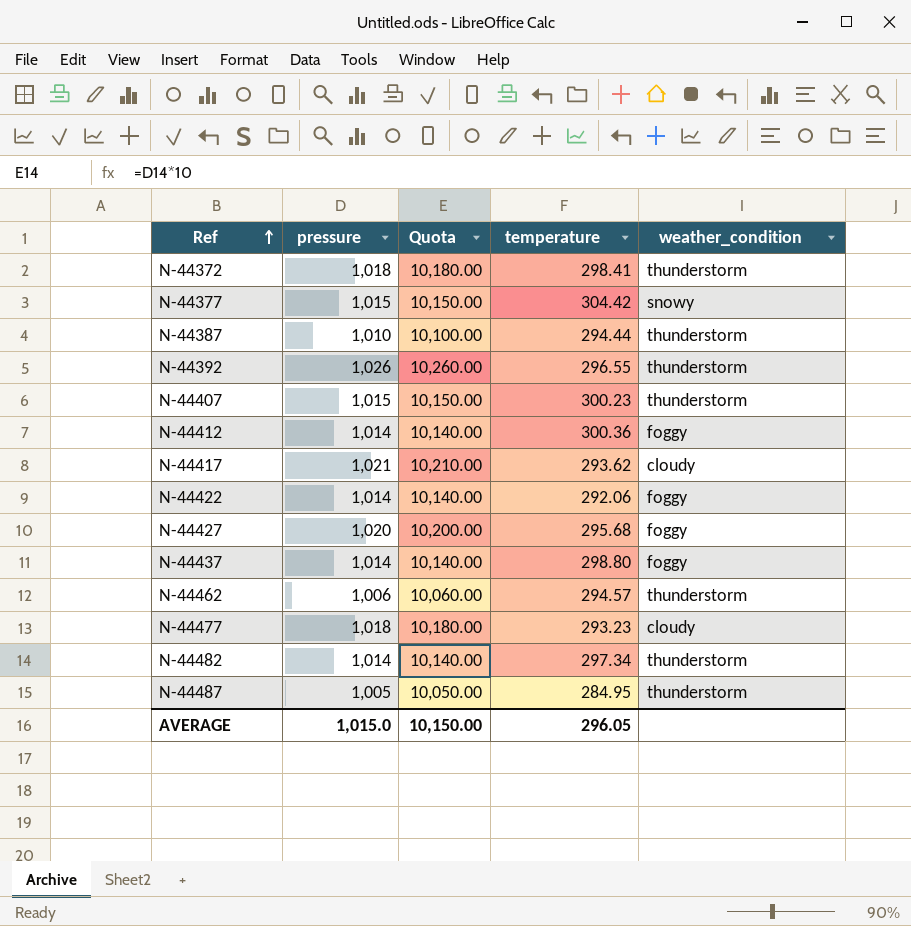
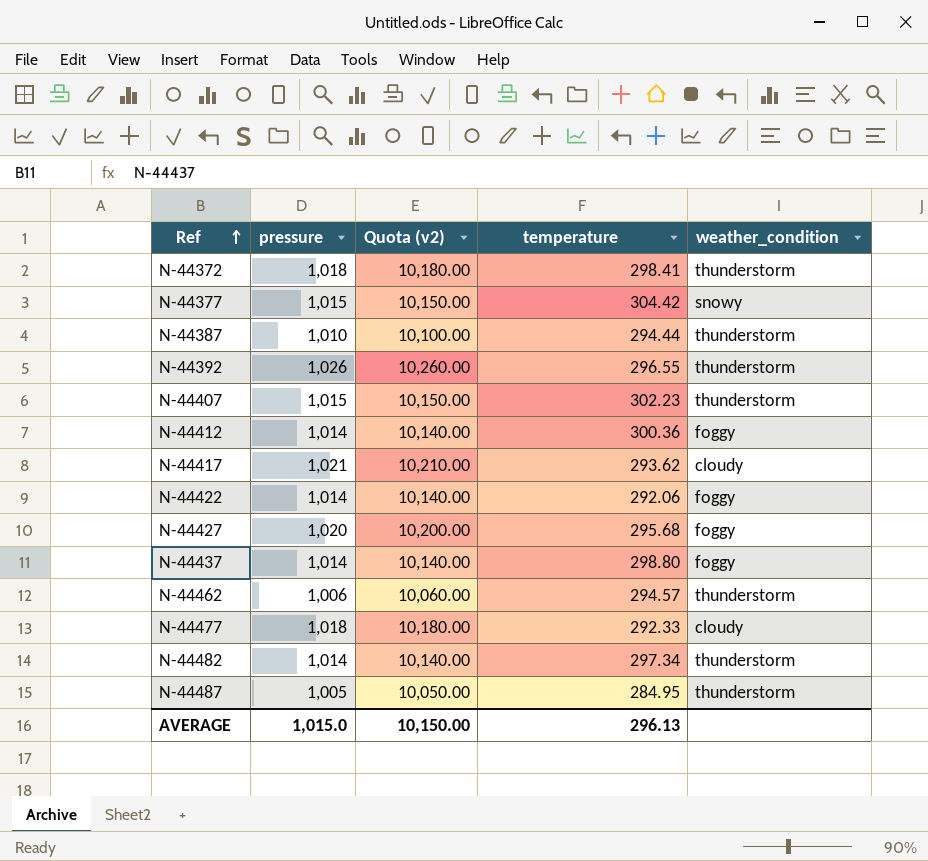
column name: Quota -> Quota (v2)
N-44407 | temperature: 300.23 -> 302.23
N-44477 | temperature: 293.23 -> 292.33
AVERAGE | temperature: 296.05 -> 296.13

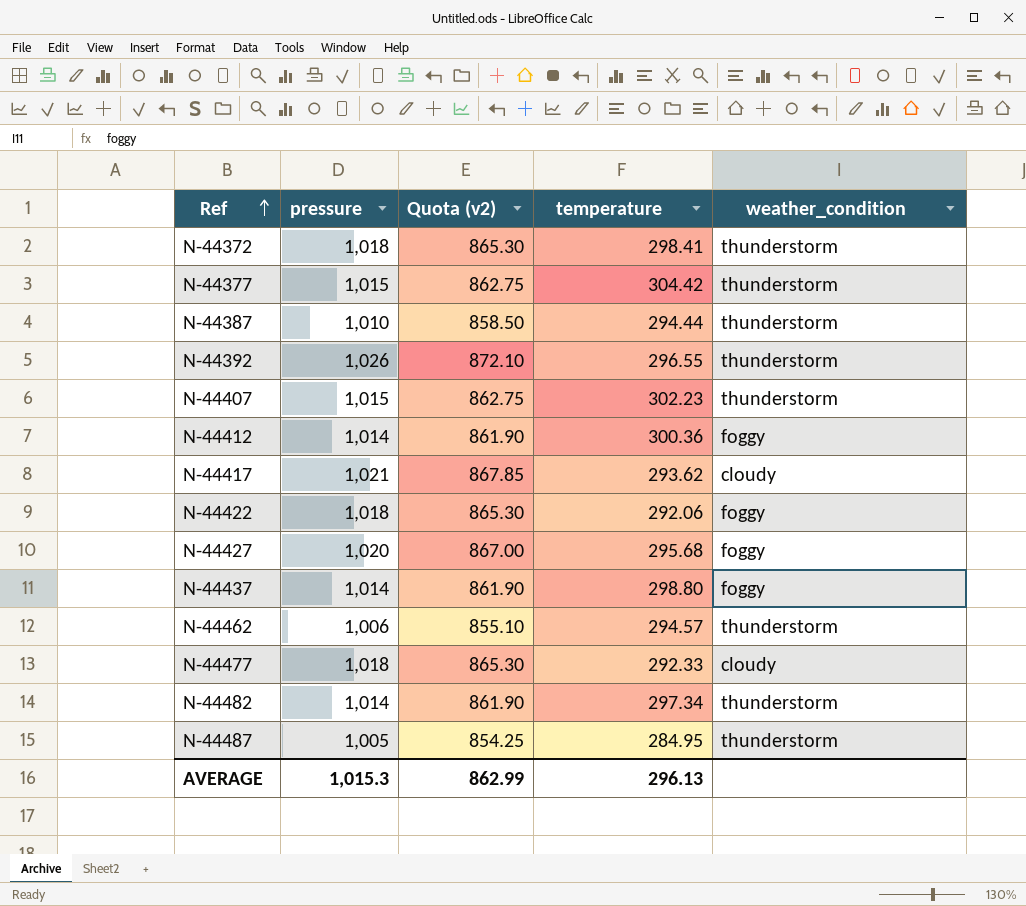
column Quota (v2) | formula: [pressure] * 10 -> [pressure] * 0.85
N-44377 | weather_condition: snowy -> thunderstorm
N-44422 | pressure: 1,014 -> 1,018
AVERAGE | pressure: 1,015.0 -> 1,015.3
AVERAGE | Quota (v2): 10,150.00 -> 862.99

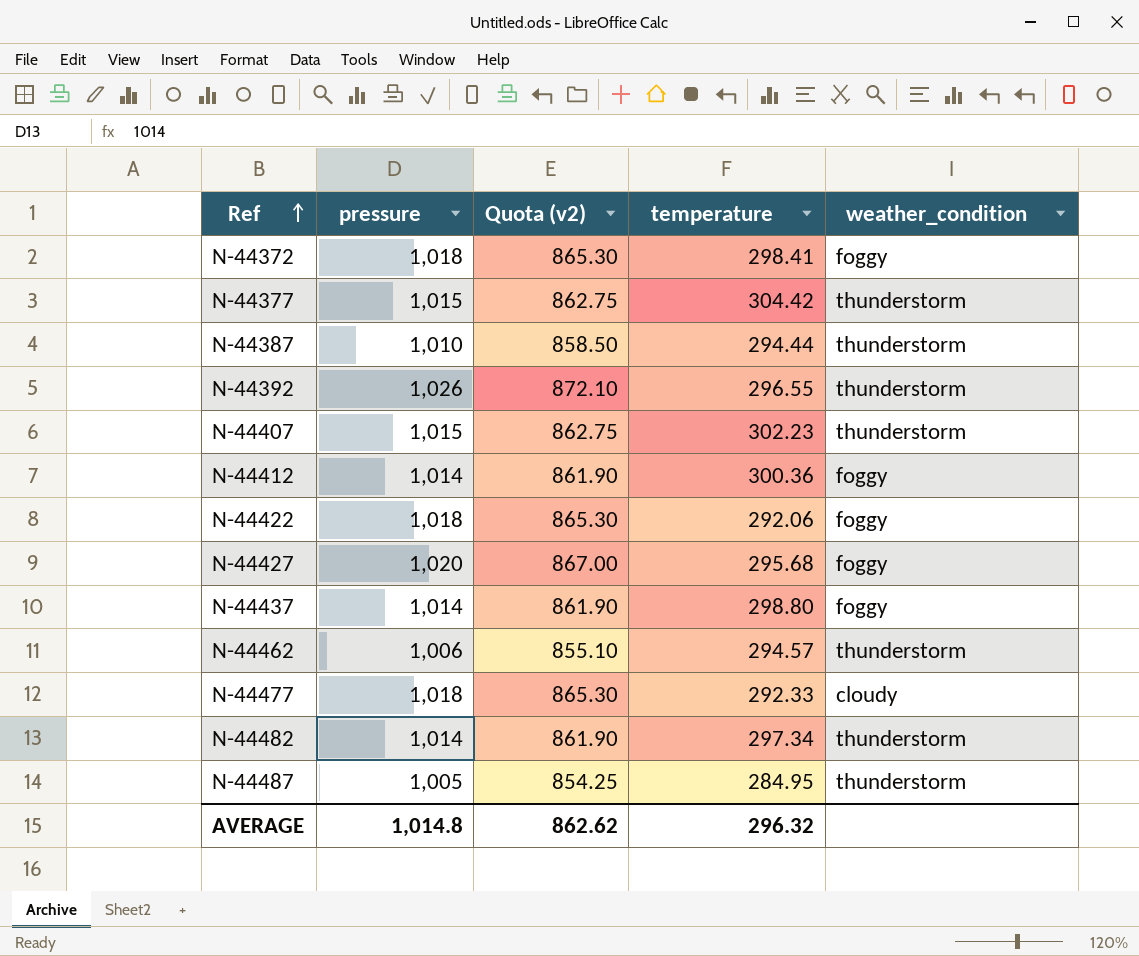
row N-44417: 1,021 | 867.85 | 293.62 | cloudy -> none
N-44372 | weather_condition: thunderstorm -> foggy
AVERAGE | pressure: 1,015.3 -> 1,014.8
AVERAGE | Quota (v2): 862.99 -> 862.62
AVERAGE | temperature: 296.13 -> 296.32

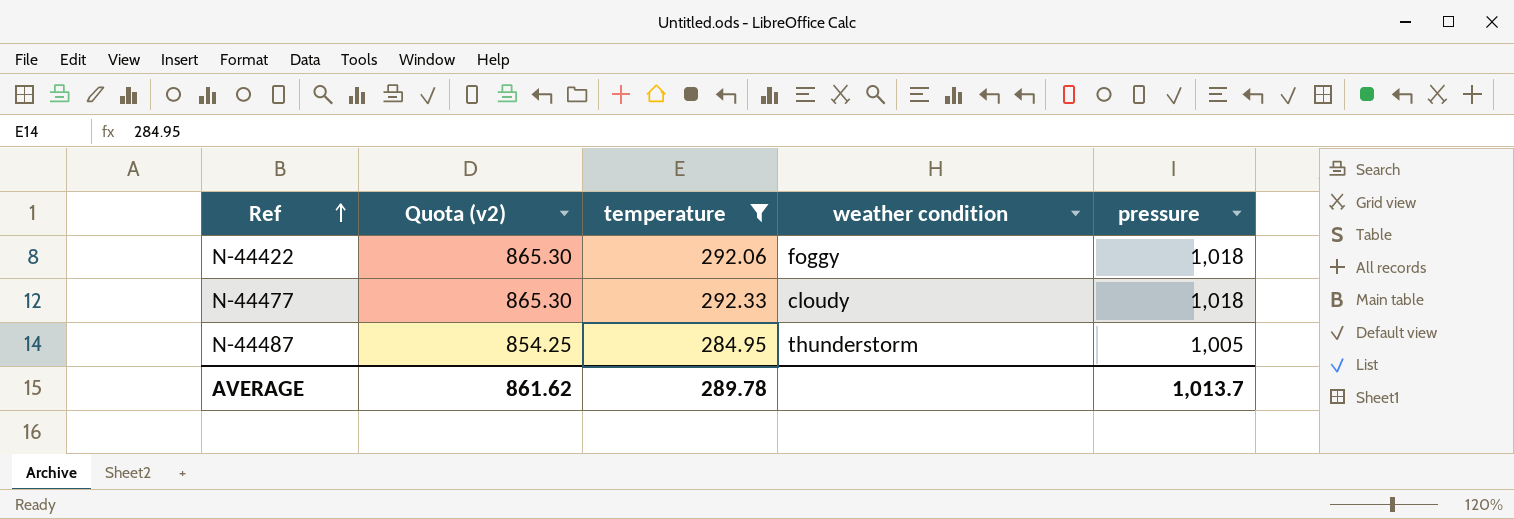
filter: none -> temperature <= 292.33
column name: weather_condition -> weather condition
column pressure | position: 2 -> 5
AVERAGE | Quota (v2): 862.62 -> 861.62
AVERAGE | temperature: 296.32 -> 289.78
AVERAGE | pressure: 1,014.8 -> 1,013.7

